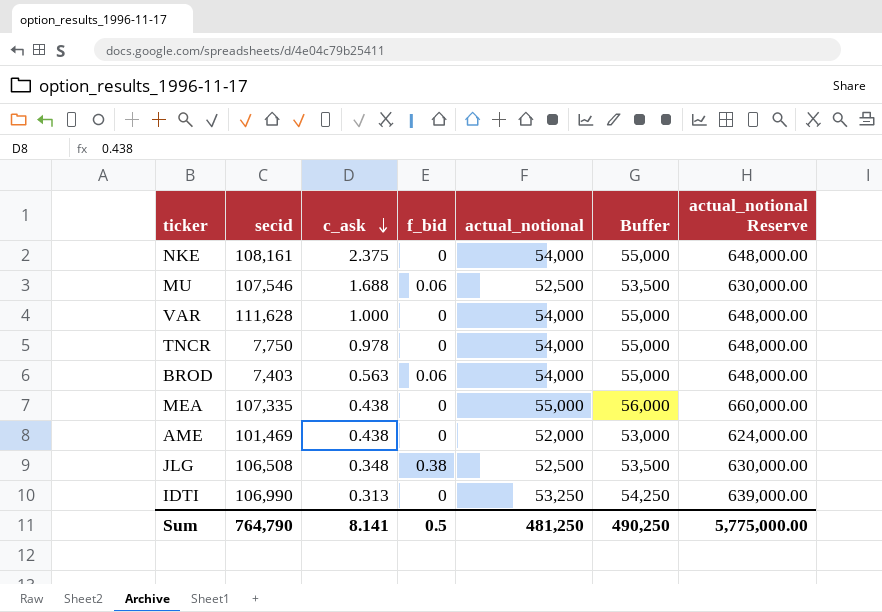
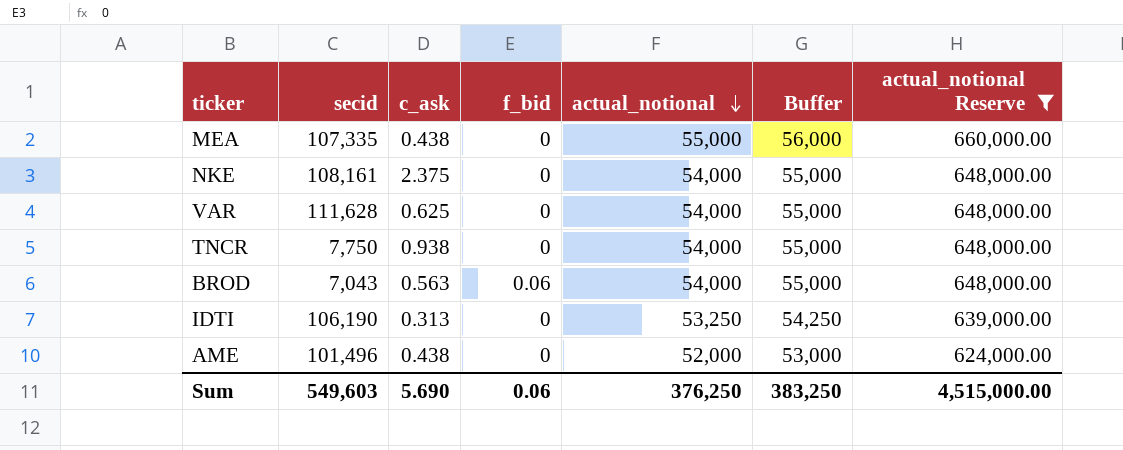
filter: none -> actual_notional Reserve != 630,000.00
row order: c_ask descending -> actual_notional descending
VAR | c_ask: 1.000 -> 0.625
TNCR | c_ask: 0.978 -> 0.938
BROD | secid: 7,403 -> 7,043
IDTI | secid: 106,990 -> 106,190
AME | secid: 101,469 -> 101,496
Sum | secid: 764,790 -> 549,603
Sum | c_ask: 8.141 -> 5.690
Sum | f_bid: 0.5 -> 0.06
Sum | actual_notional: 481,250 -> 376,250
Sum | Buffer: 490,250 -> 383,250
Sum | actual_notional Reserve: 5,775,000.00 -> 4,515,000.00

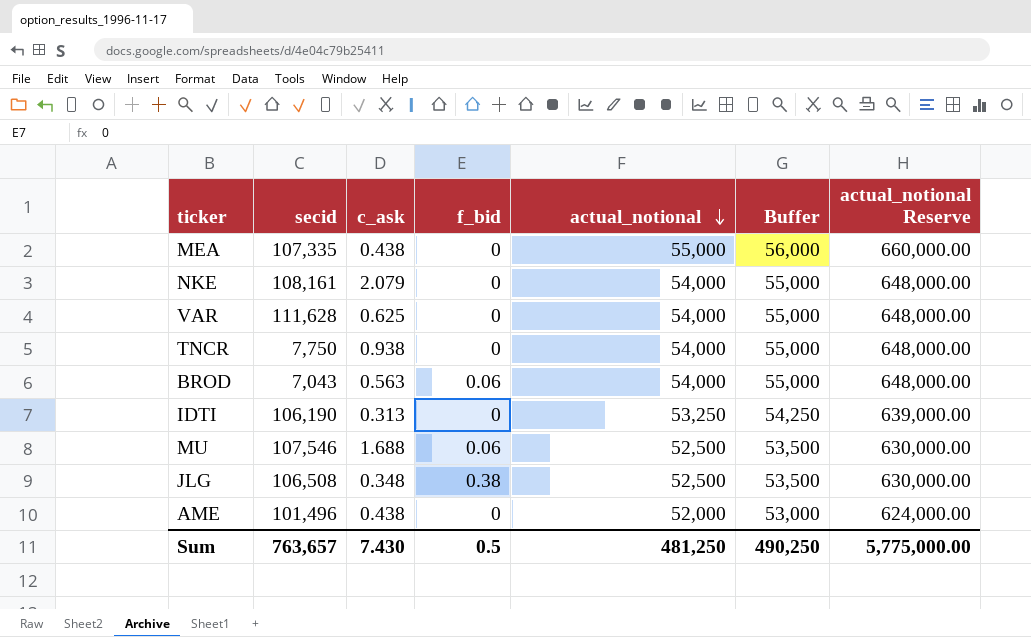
filter: actual_notional Reserve != 630,000.00 -> none
NKE | c_ask: 2.375 -> 2.079
Sum | secid: 549,603 -> 763,657
Sum | c_ask: 5.690 -> 7.430
Sum | f_bid: 0.06 -> 0.5
Sum | actual_notional: 376,250 -> 481,250
Sum | Buffer: 383,250 -> 490,250
Sum | actual_notional Reserve: 4,515,000.00 -> 5,775,000.00

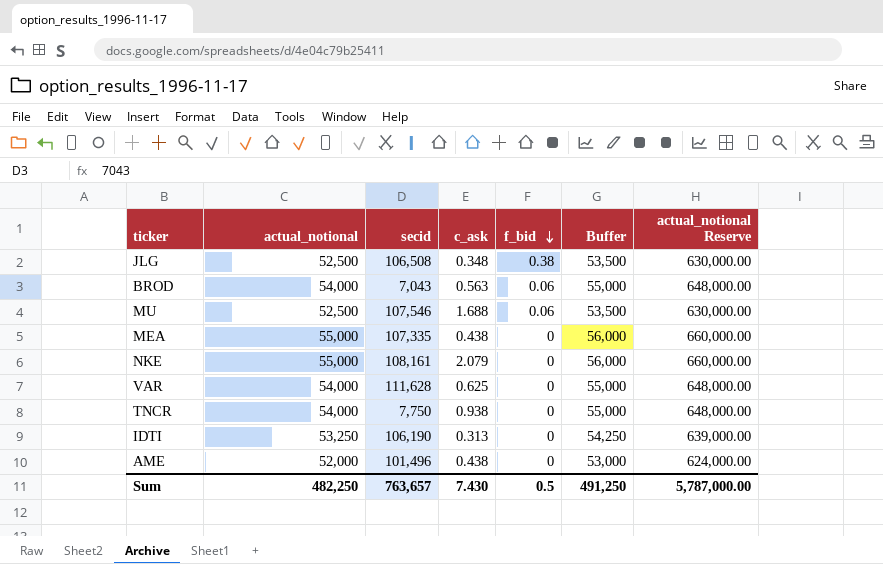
row order: actual_notional descending -> f_bid descending
column actual_notional | position: 5 -> 2
NKE | actual_notional: 54,000 -> 55,000
NKE | Buffer: 55,000 -> 56,000
NKE | actual_notional Reserve: 648,000.00 -> 660,000.00
Sum | actual_notional: 481,250 -> 482,250
Sum | Buffer: 490,250 -> 491,250
Sum | actual_notional Reserve: 5,775,000.00 -> 5,787,000.00

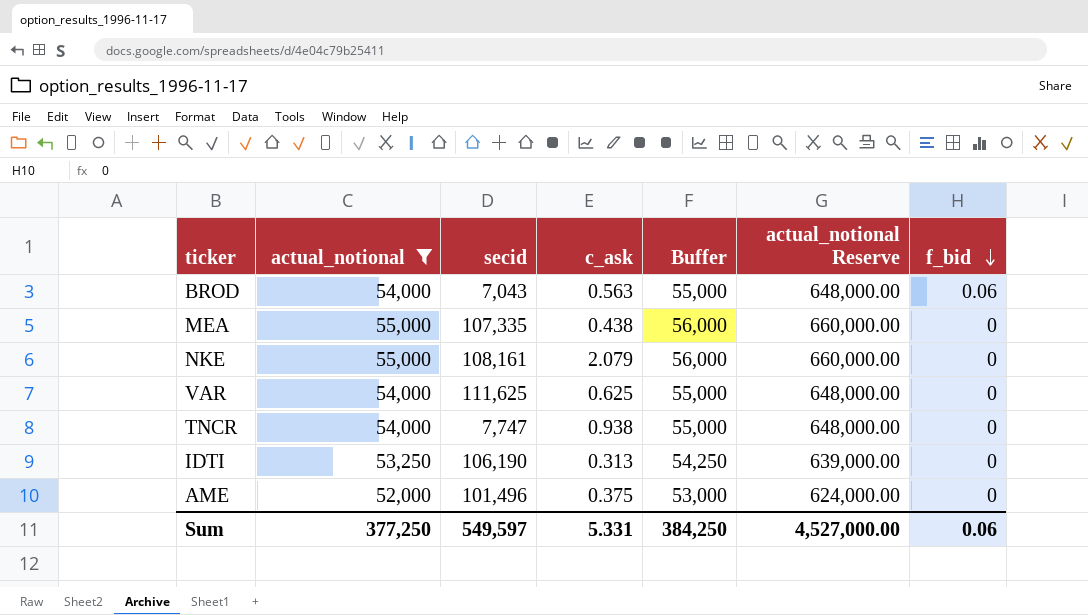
filter: none -> actual_notional != 52,500
column f_bid | position: 5 -> 7
VAR | secid: 111,628 -> 111,625
TNCR | secid: 7,750 -> 7,747
AME | c_ask: 0.438 -> 0.375
Sum | actual_notional: 482,250 -> 377,250
Sum | secid: 763,657 -> 549,597
Sum | c_ask: 7.430 -> 5.331
Sum | Buffer: 491,250 -> 384,250
Sum | actual_notional Reserve: 5,787,000.00 -> 4,527,000.00
Sum | f_bid: 0.5 -> 0.06

